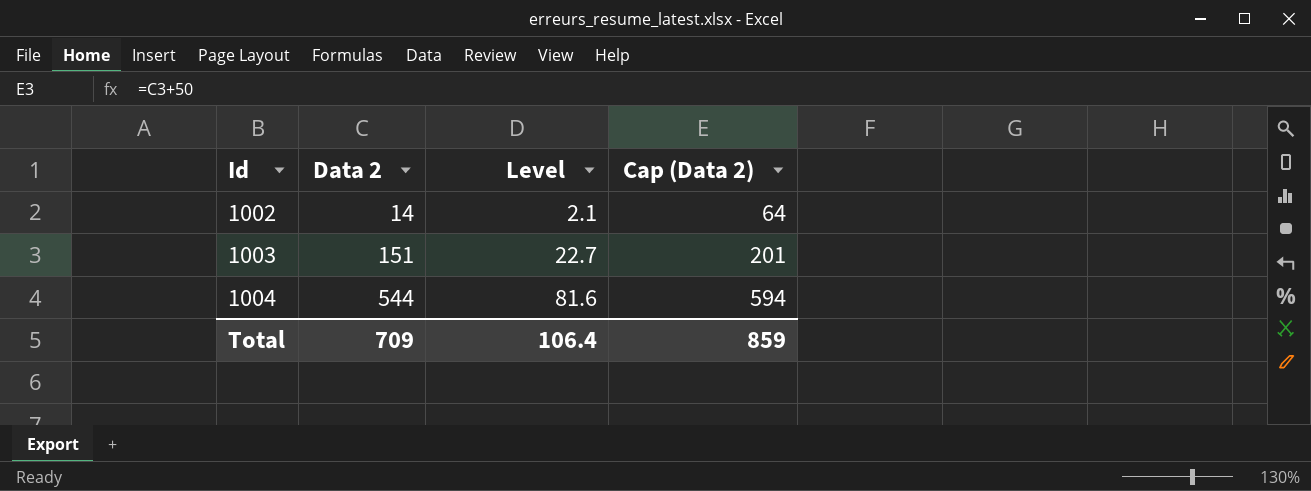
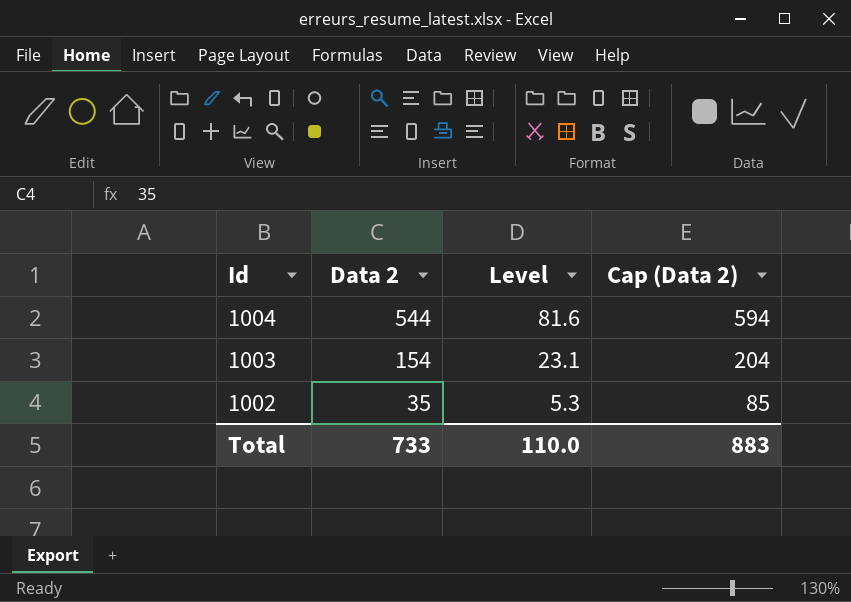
row order: Id ascending -> Id descending
1003 | Data 2: 151 -> 154
1003 | Level: 22.7 -> 23.1
1003 | Cap (Data 2): 201 -> 204
1002 | Data 2: 14 -> 35
1002 | Level: 2.1 -> 5.3
1002 | Cap (Data 2): 64 -> 85
Total | Data 2: 709 -> 733
Total | Level: 106.4 -> 110.0
Total | Cap (Data 2): 859 -> 883

